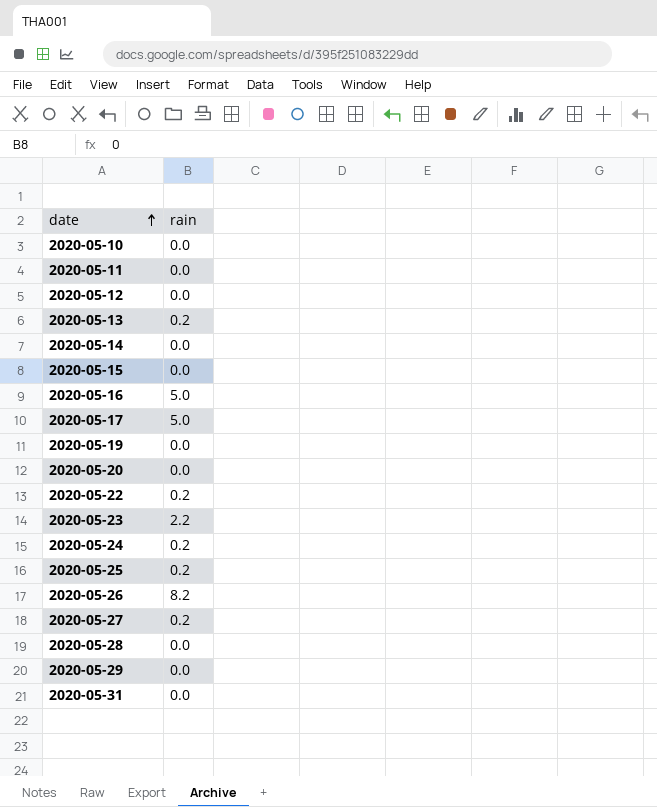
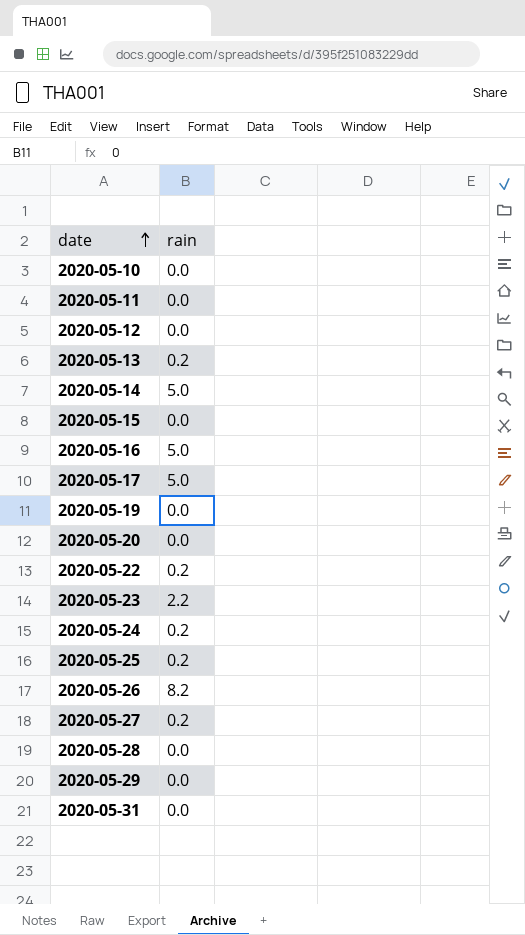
2020-05-14 | rain: 0.0 -> 5.0

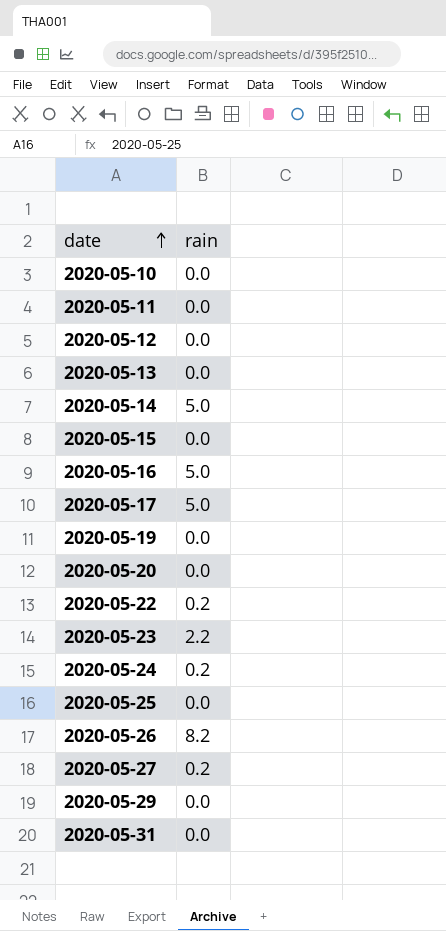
row 2020-05-28: 0.0 -> none
2020-05-13 | rain: 0.2 -> 0.0
2020-05-25 | rain: 0.2 -> 0.0

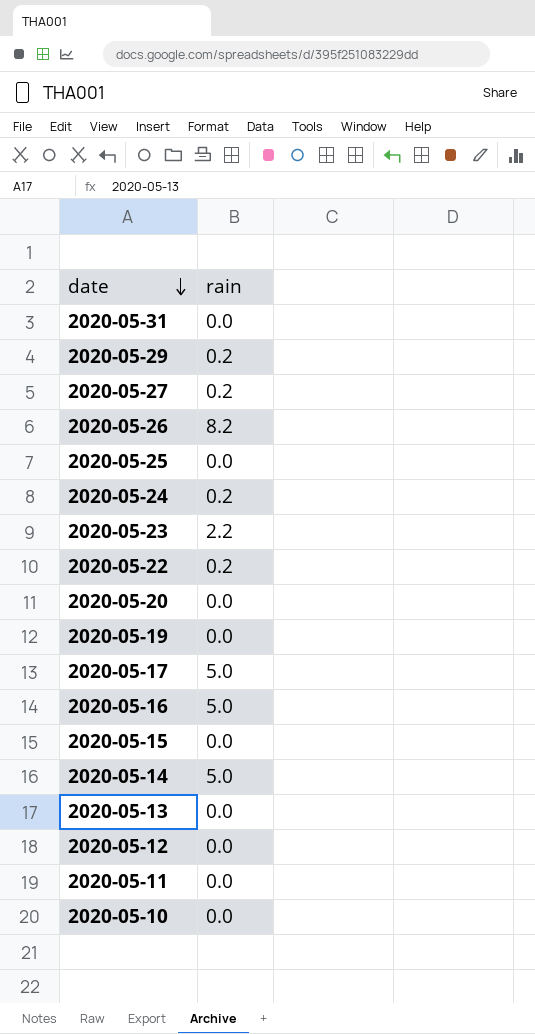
row order: date ascending -> date descending
2020-05-29 | rain: 0.0 -> 0.2

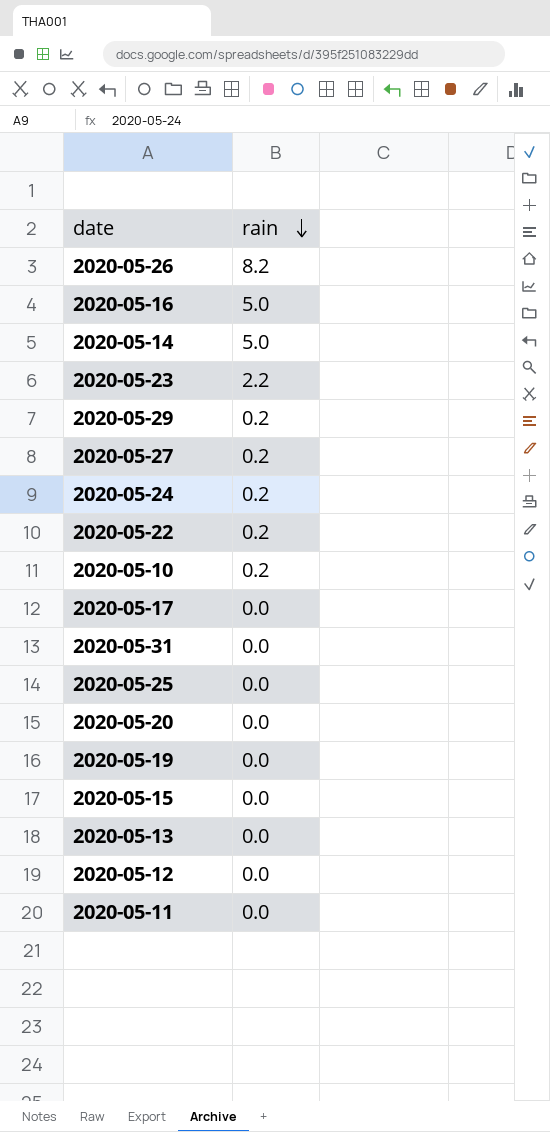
row order: date descending -> rain descending
2020-05-10 | rain: 0.0 -> 0.2
2020-05-17 | rain: 5.0 -> 0.0

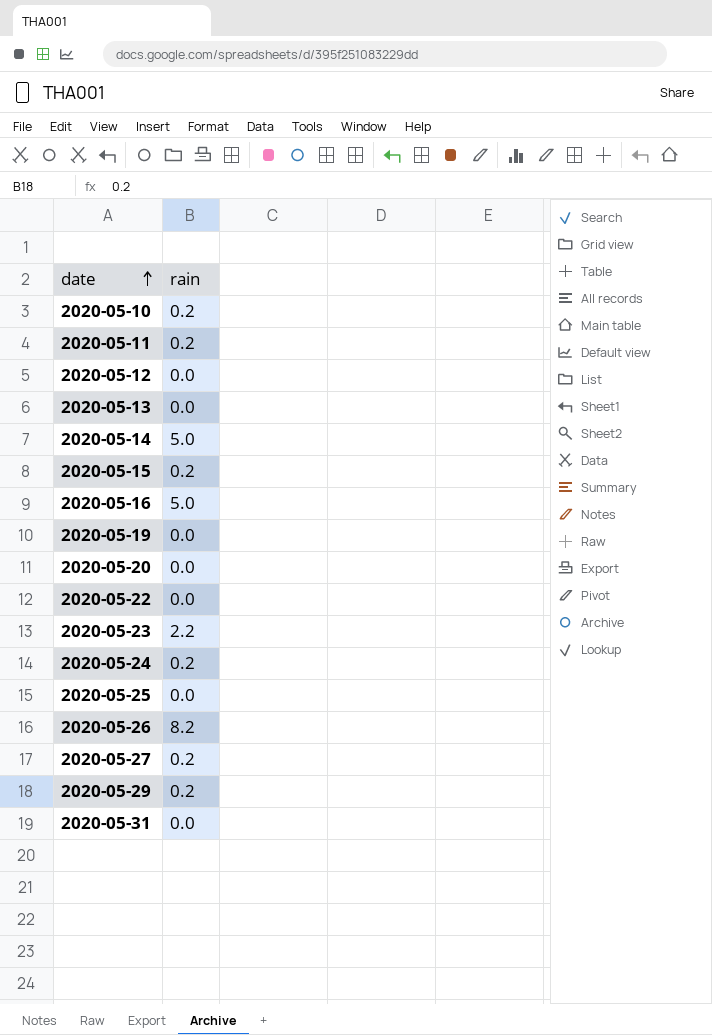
row order: rain descending -> date ascending
row 2020-05-17: 0.0 -> none
2020-05-11 | rain: 0.0 -> 0.2
2020-05-15 | rain: 0.0 -> 0.2
2020-05-22 | rain: 0.2 -> 0.0

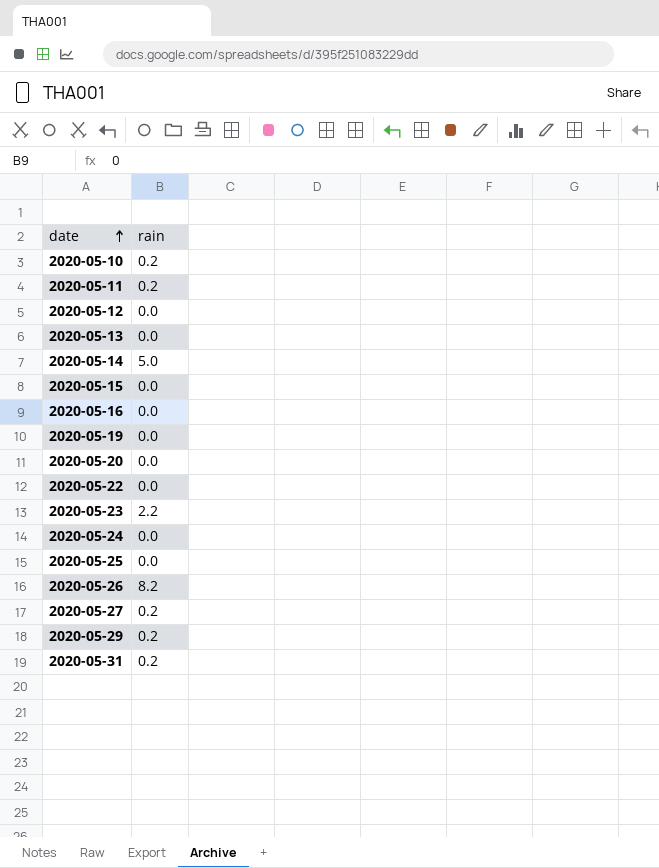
2020-05-15 | rain: 0.2 -> 0.0
2020-05-16 | rain: 5.0 -> 0.0
2020-05-24 | rain: 0.2 -> 0.0
2020-05-31 | rain: 0.0 -> 0.2

